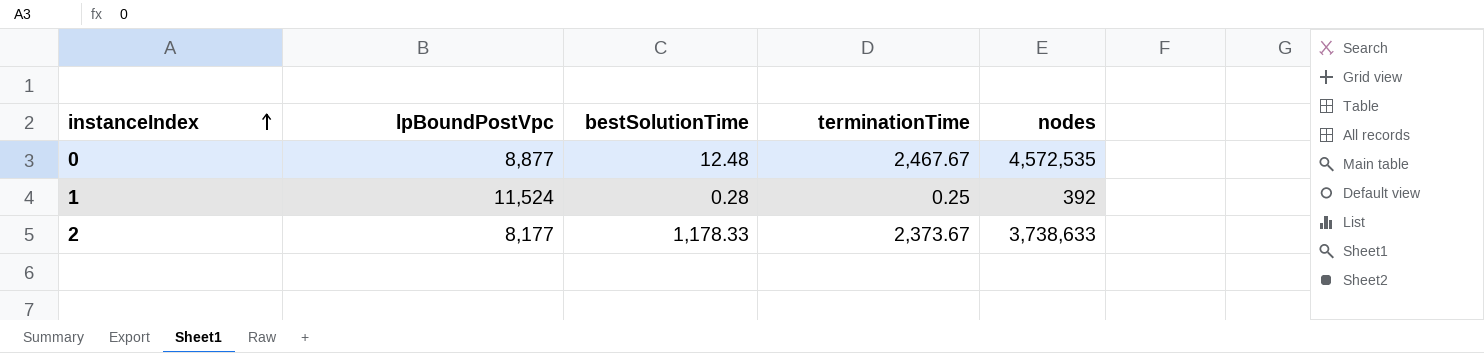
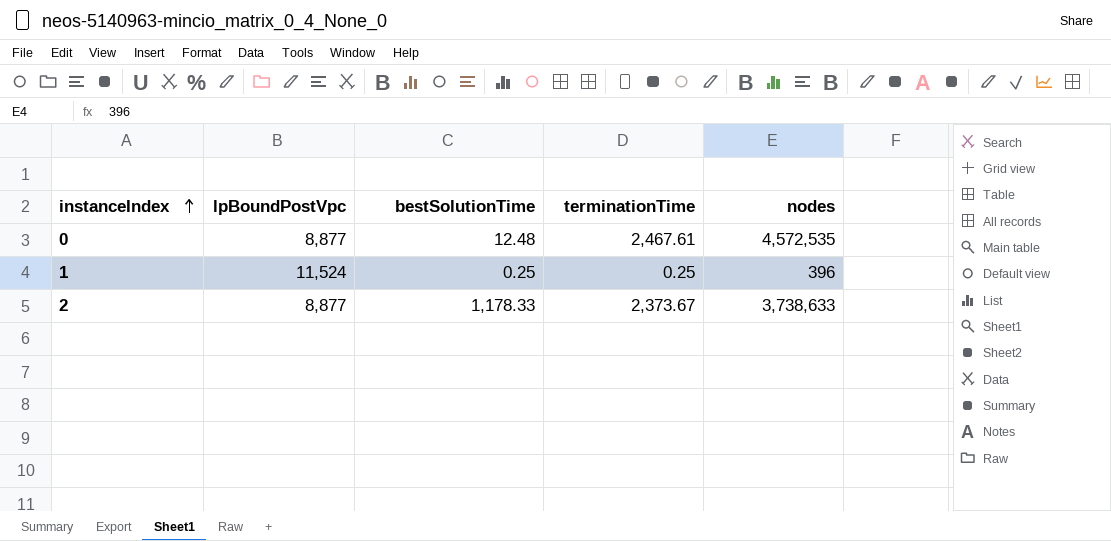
0 | terminationTime: 2,467.67 -> 2,467.61
1 | bestSolutionTime: 0.28 -> 0.25
1 | nodes: 392 -> 396
2 | lpBoundPostVpc: 8,177 -> 8,877

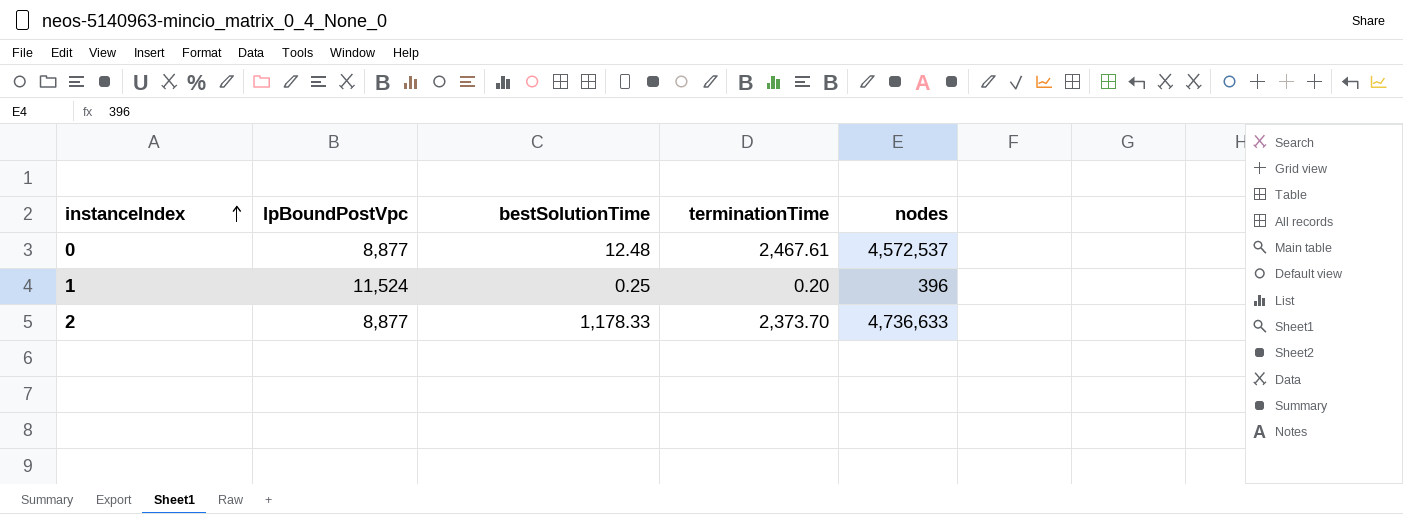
0 | nodes: 4,572,535 -> 4,572,537
1 | terminationTime: 0.25 -> 0.20
2 | terminationTime: 2,373.67 -> 2,373.70
2 | nodes: 3,738,633 -> 4,736,633

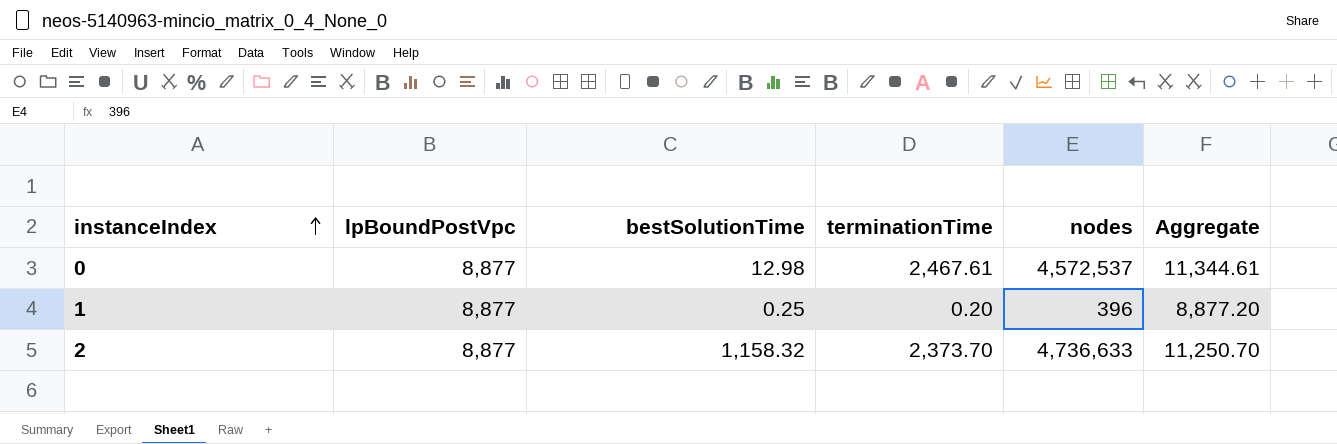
column Aggregate | formula: none -> [lpBoundPostVpc] + [terminationTime]
0 | bestSolutionTime: 12.48 -> 12.98
1 | lpBoundPostVpc: 11,524 -> 8,877
2 | bestSolutionTime: 1,178.33 -> 1,158.32

